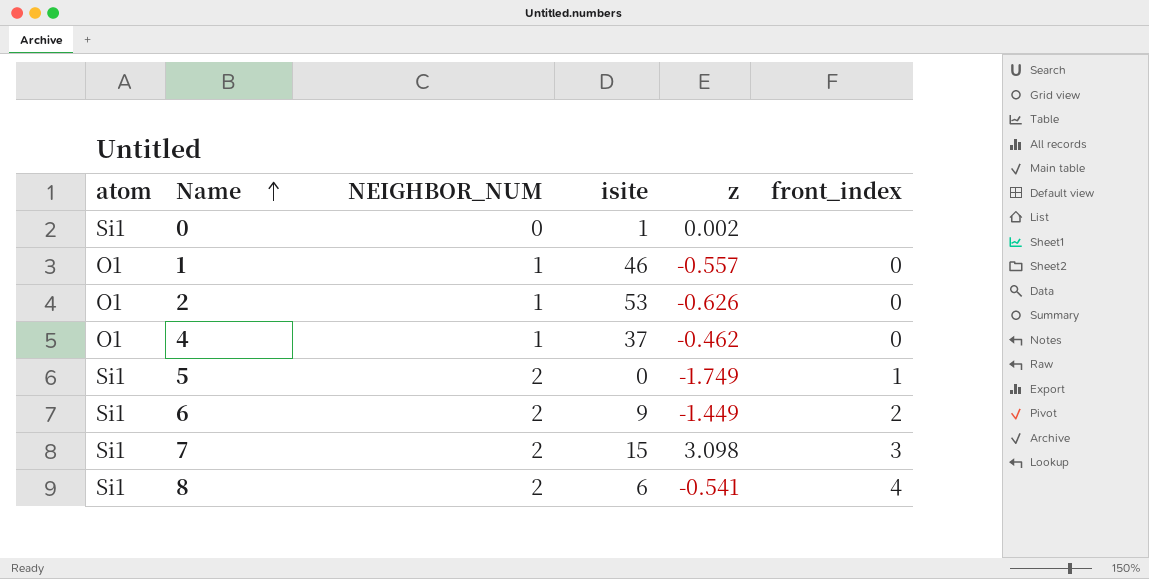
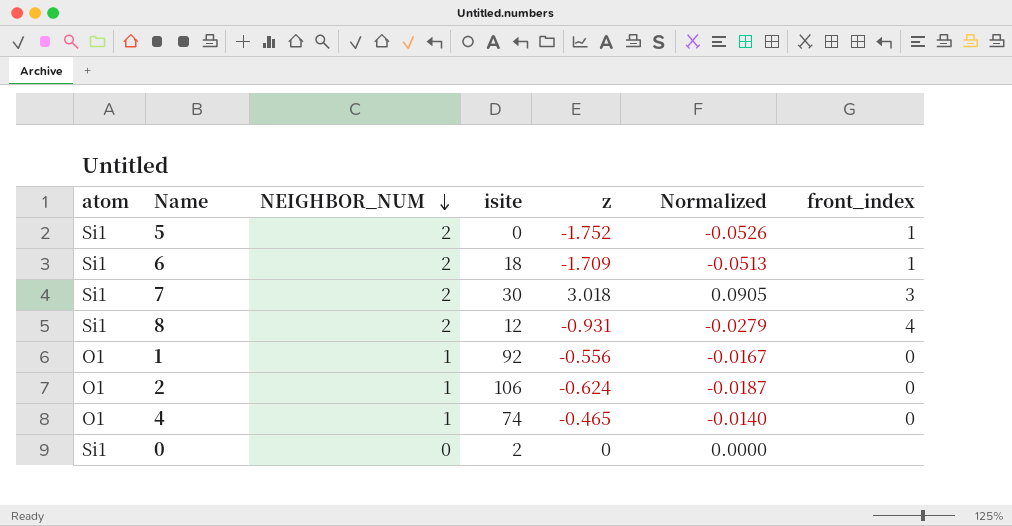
row order: Name ascending -> NEIGHBOR_NUM descending
column Normalized | formula: none -> [z] * 0.03
5 | z: -1.749 -> -1.752
6 | isite: 9 -> 18
6 | z: -1.449 -> -1.709
6 | front_index: 2 -> 1
7 | isite: 15 -> 30
7 | z: 3.098 -> 3.018
8 | isite: 6 -> 12
8 | z: -0.541 -> -0.931
1 | isite: 46 -> 92
1 | z: -0.557 -> -0.556
2 | isite: 53 -> 106
2 | z: -0.626 -> -0.624
4 | isite: 37 -> 74
4 | z: -0.462 -> -0.465
0 | isite: 1 -> 2
0 | z: 0.002 -> 0

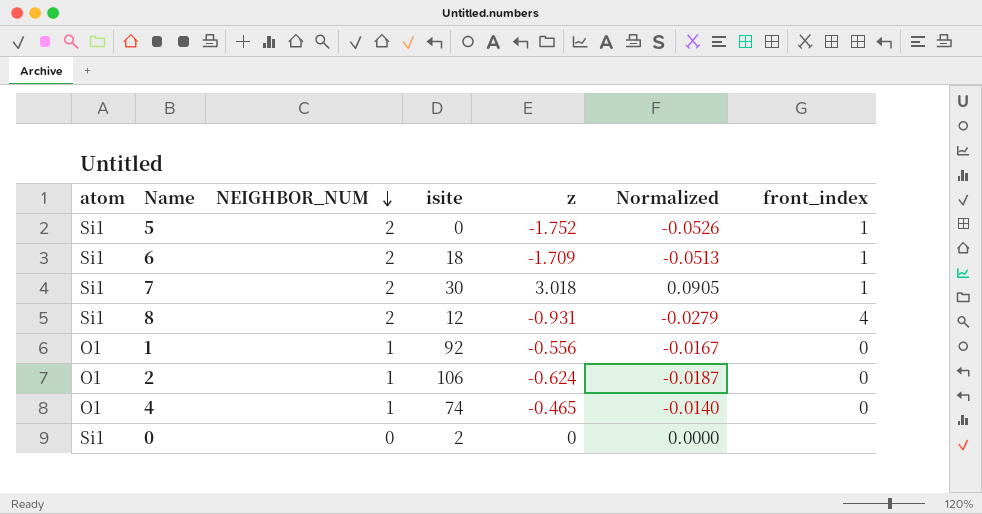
7 | front_index: 3 -> 1

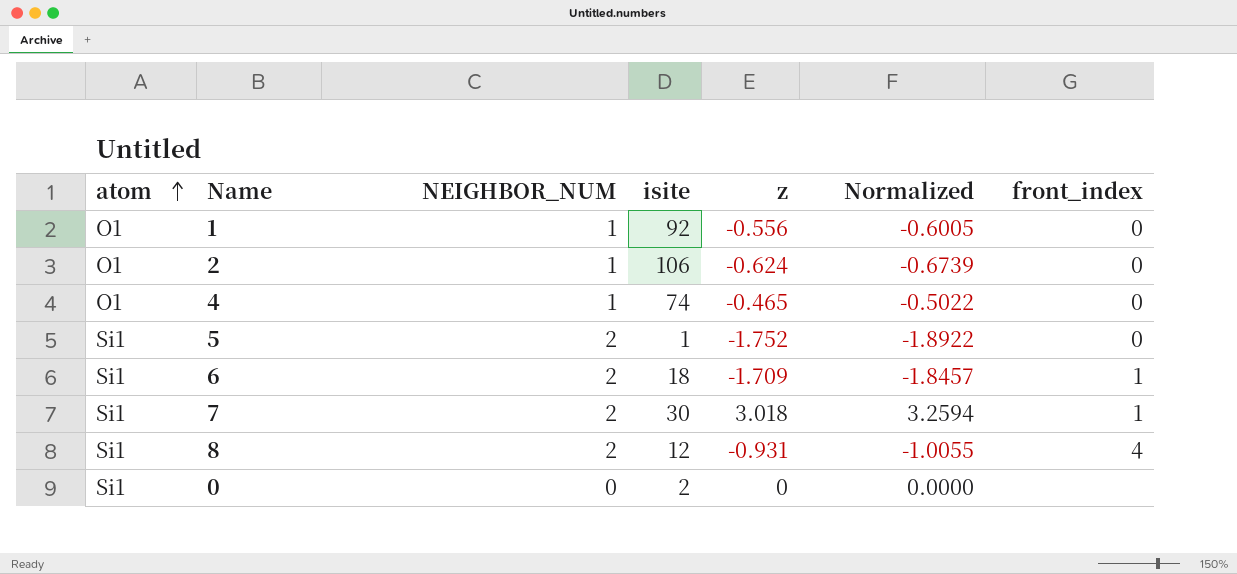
row order: NEIGHBOR_NUM descending -> atom ascending
column Normalized | formula: [z] * 0.03 -> [z] * 1.08
5 | isite: 0 -> 1
5 | front_index: 1 -> 0

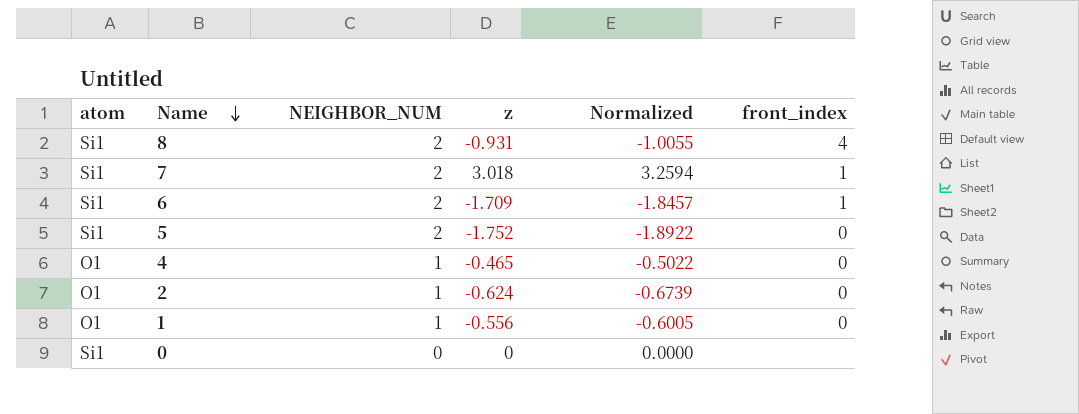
row order: atom ascending -> Name descending
column isite | position: 4 -> none

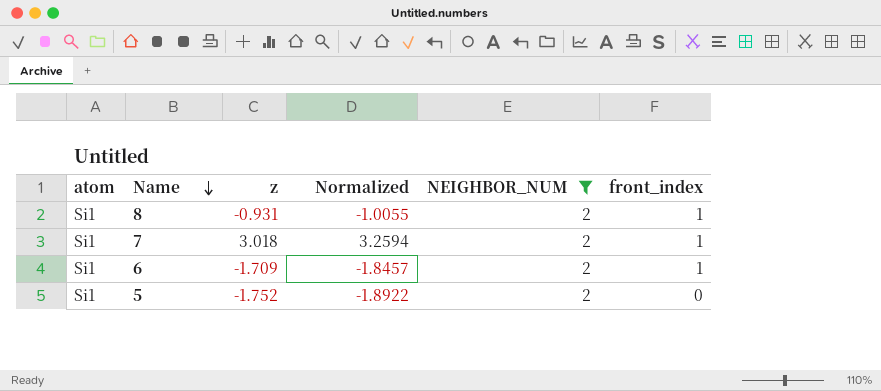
filter: none -> NEIGHBOR_NUM = 2
column NEIGHBOR_NUM | position: 3 -> 5
8 | front_index: 4 -> 1

